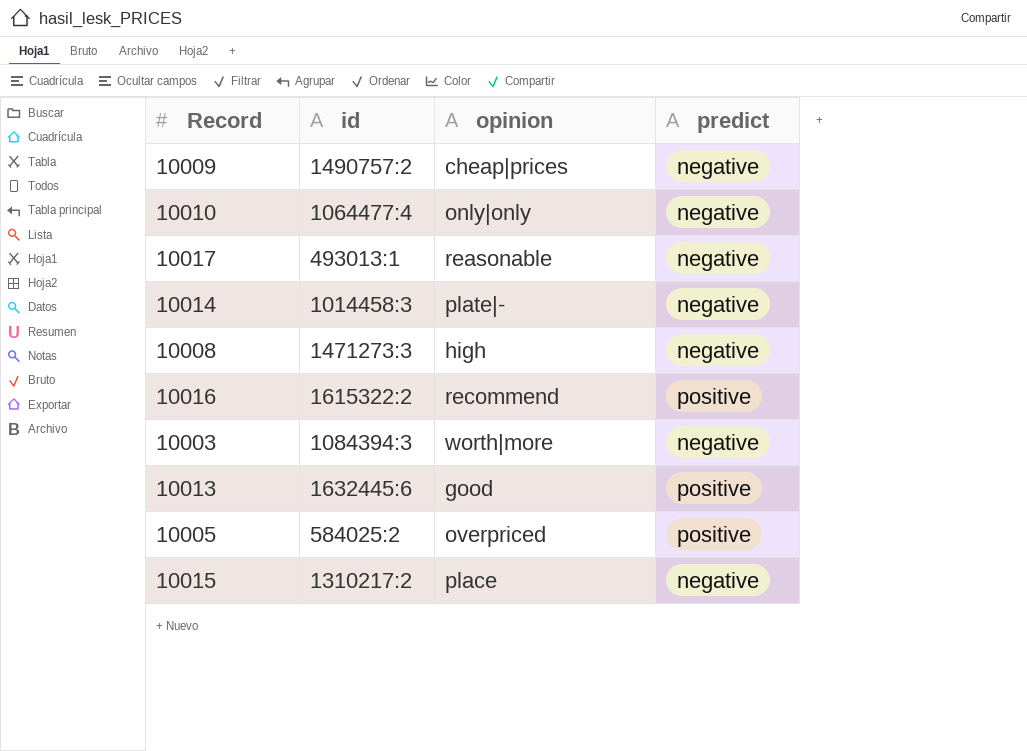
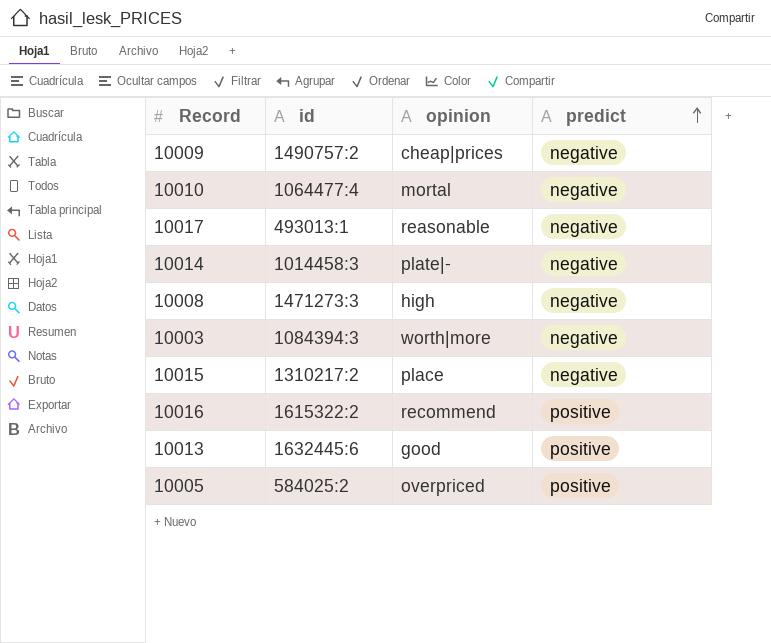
row order: none -> predict ascending
10010 | opinion: only|only -> mortal

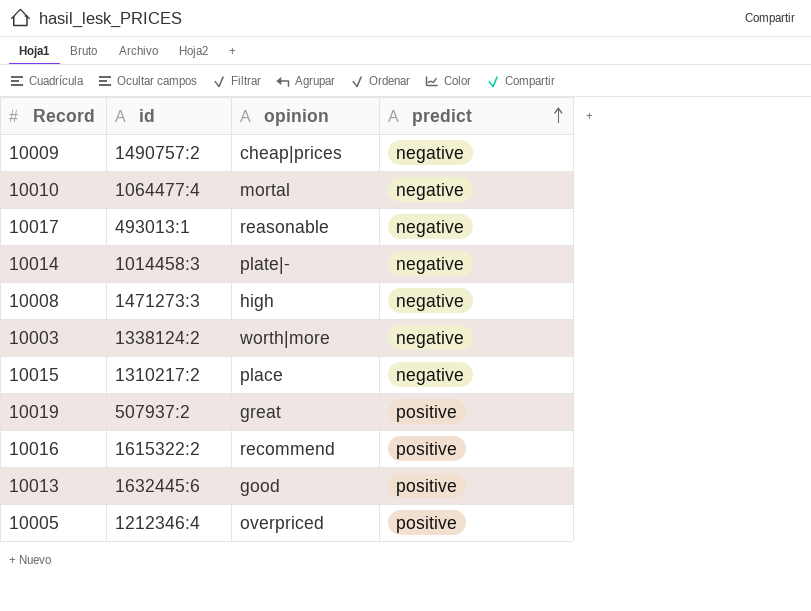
10003 | id: 1084394:3 -> 1338124:2
row 10019: none -> 507937:2 | great | positive
10005 | id: 584025:2 -> 1212346:4

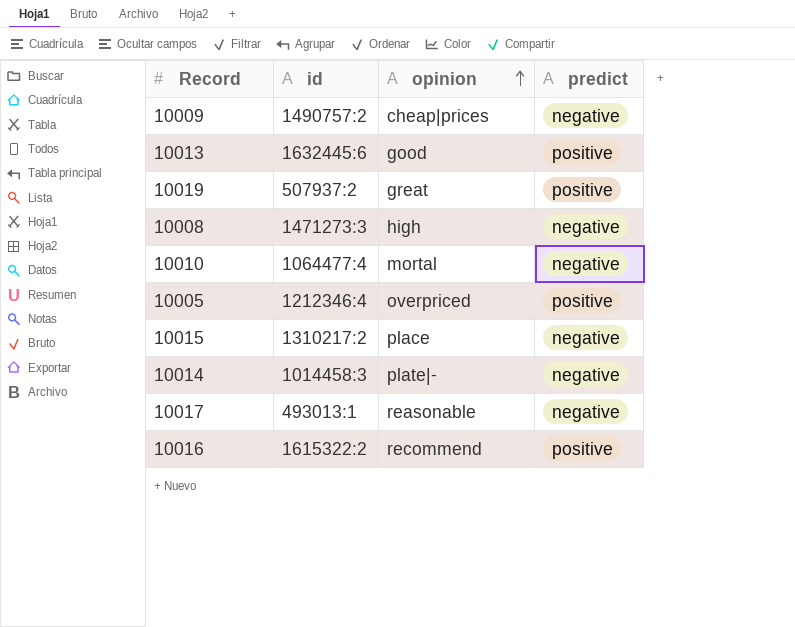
row order: predict ascending -> opinion ascending
row 10003: 1338124:2 | worth|more | negative -> none

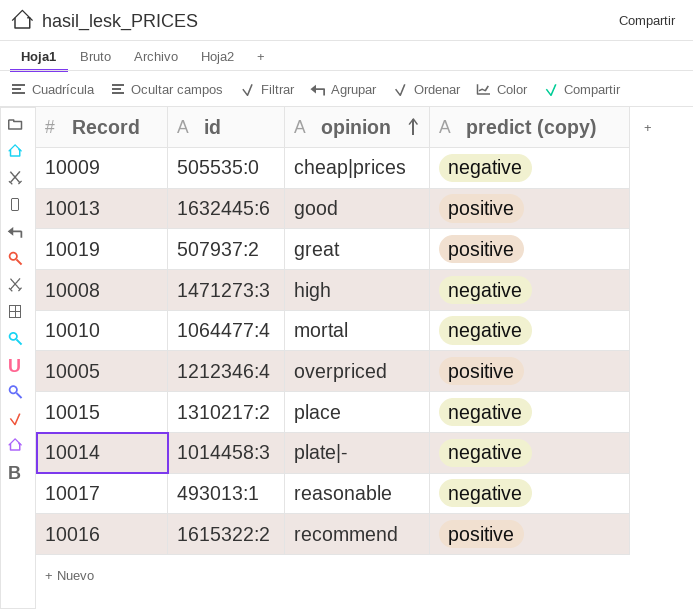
column name: predict -> predict (copy)
10009 | id: 1490757:2 -> 505535:0

